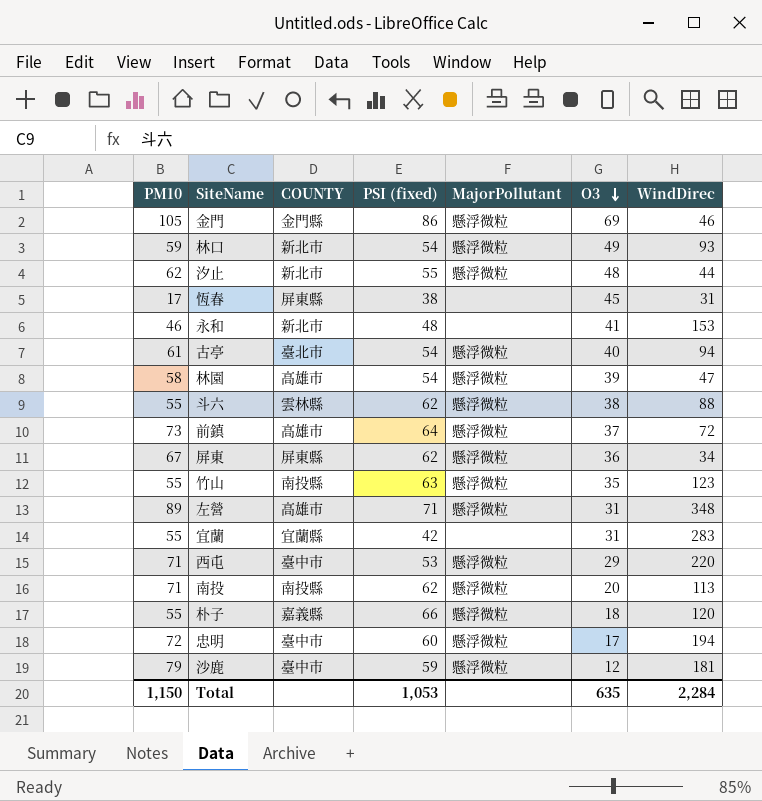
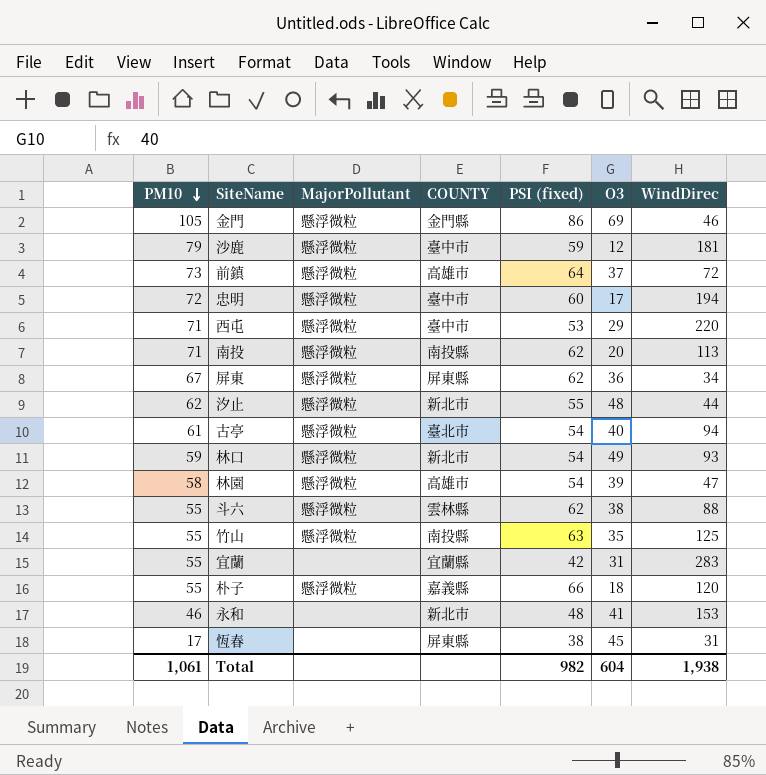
row order: O3 descending -> PM10 descending
column MajorPollutant | position: 5 -> 3
row 左營: 89 | 高雄市 | 71 | 懸浮微粒 | 31 | 348 -> none
竹山 | WindDirec: 123 -> 125
Total | PM10: 1,150 -> 1,061
Total | PSI (fixed): 1,053 -> 982
Total | O3: 635 -> 604
Total | WindDirec: 2,284 -> 1,938

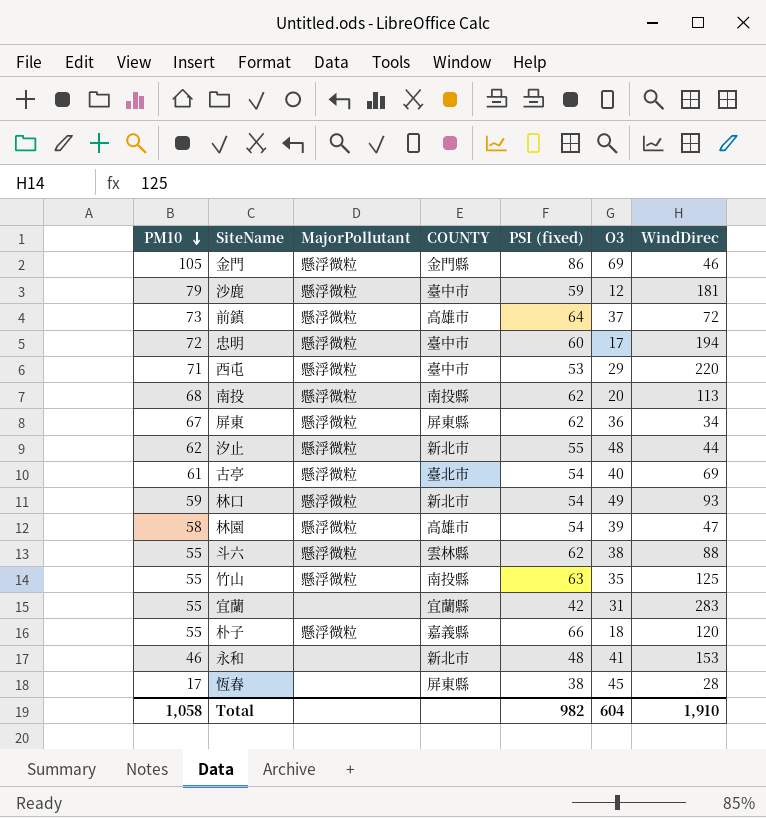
南投 | PM10: 71 -> 68
古亭 | WindDirec: 94 -> 69
恆春 | WindDirec: 31 -> 28
Total | PM10: 1,061 -> 1,058
Total | WindDirec: 1,938 -> 1,910

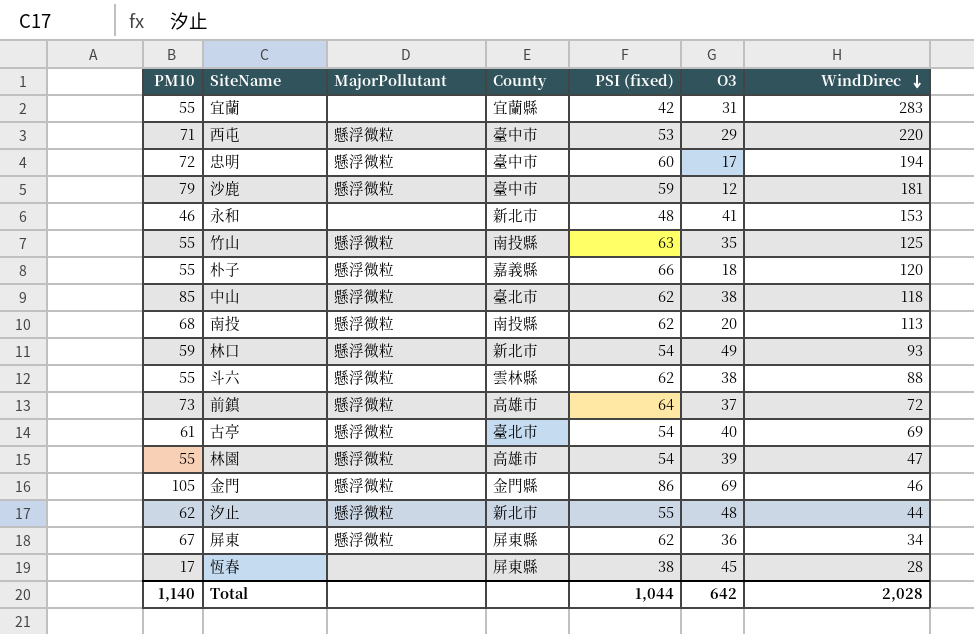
row order: PM10 descending -> WindDirec descending
column name: COUNTY -> County
row 中山: none -> 85 | 懸浮微粒 | 臺北市 | 62 | 38 | 118
林園 | PM10: 58 -> 55
Total | PM10: 1,058 -> 1,140
Total | PSI (fixed): 982 -> 1,044
Total | O3: 604 -> 642
Total | WindDirec: 1,910 -> 2,028

